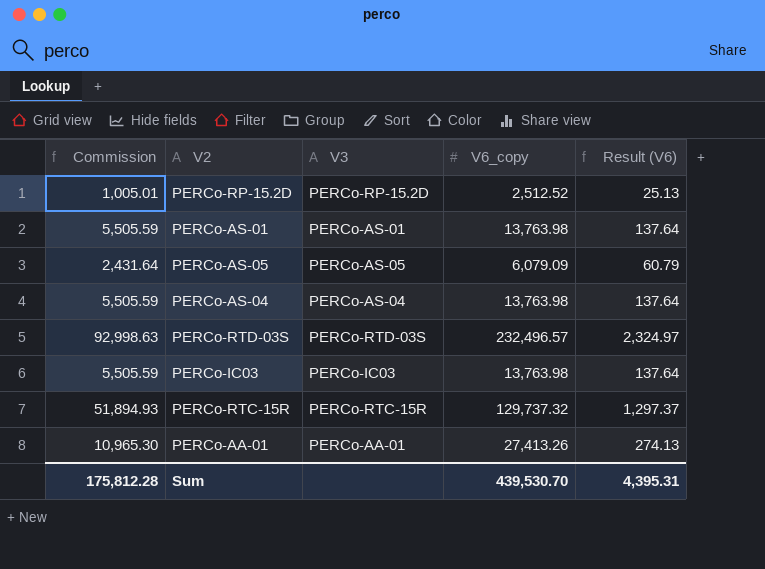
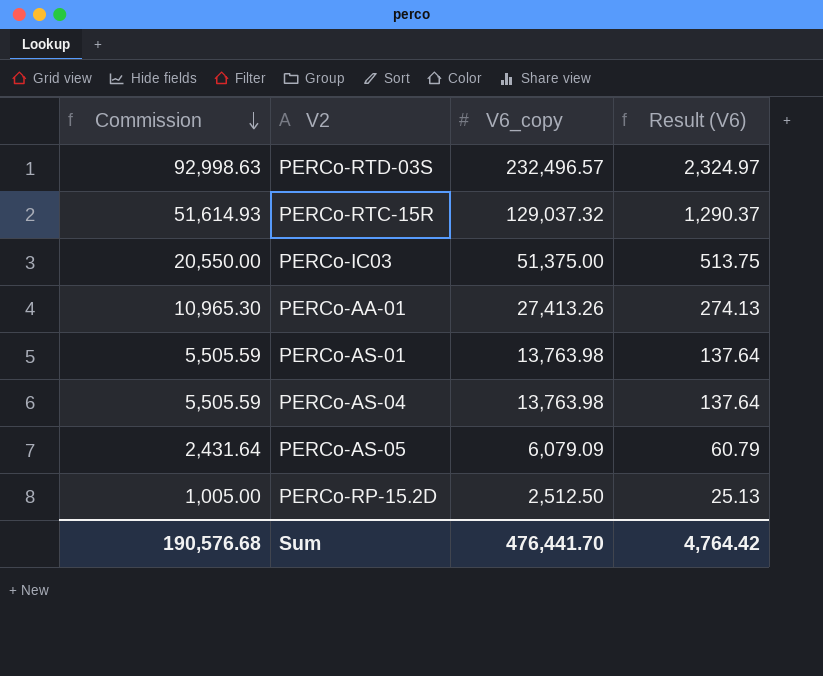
row order: none -> Commission descending
column V3 | position: 3 -> none
PERCo-RTC-15R | Commission: 51,894.93 -> 51,614.93
PERCo-RTC-15R | V6_copy: 129,737.32 -> 129,037.32
PERCo-RTC-15R | Result (V6): 1,297.37 -> 1,290.37
PERCo-IC03 | Commission: 5,505.59 -> 20,550.00
PERCo-IC03 | V6_copy: 13,763.98 -> 51,375.00
PERCo-IC03 | Result (V6): 137.64 -> 513.75
PERCo-RP-15.2D | Commission: 1,005.01 -> 1,005.00
PERCo-RP-15.2D | V6_copy: 2,512.52 -> 2,512.50
Sum | Commission: 175,812.28 -> 190,576.68
Sum | V6_copy: 439,530.70 -> 476,441.70
Sum | Result (V6): 4,395.31 -> 4,764.42

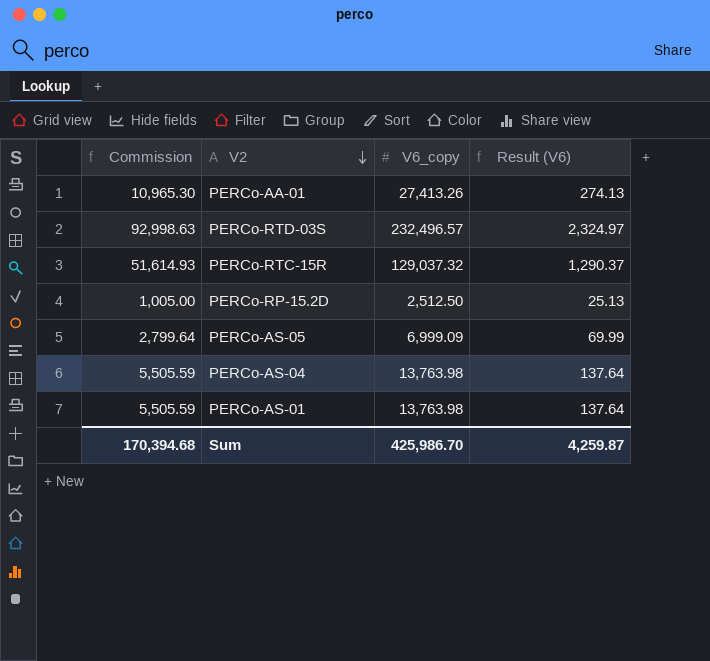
row order: Commission descending -> V2 descending
row PERCo-IC03: 20,550.00 | 51,375.00 | 513.75 -> none
PERCo-AS-05 | Commission: 2,431.64 -> 2,799.64
PERCo-AS-05 | V6_copy: 6,079.09 -> 6,999.09
PERCo-AS-05 | Result (V6): 60.79 -> 69.99
Sum | Commission: 190,576.68 -> 170,394.68
Sum | V6_copy: 476,441.70 -> 425,986.70
Sum | Result (V6): 4,764.42 -> 4,259.87

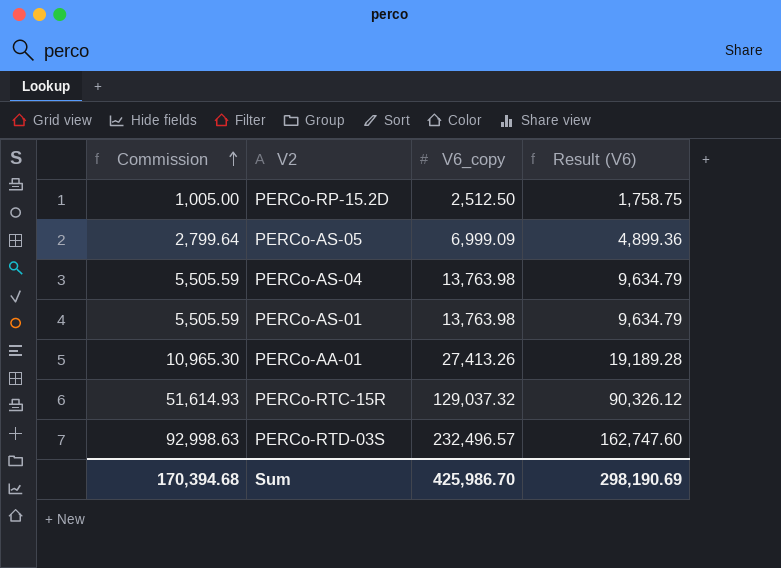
row order: V2 descending -> Commission ascending
column Result (V6) | formula: [V6_copy] * 0.01 -> [V6_copy] * 0.7
Sum | Result (V6): 4,259.87 -> 298,190.69

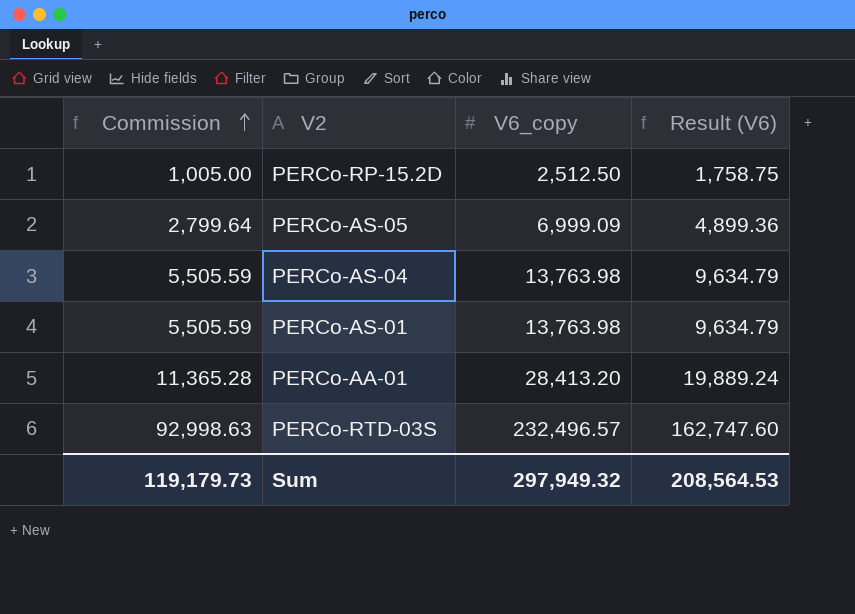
row PERCo-RTC-15R: 51,614.93 | 129,037.32 | 90,326.12 -> none
PERCo-АA-01 | Commission: 10,965.30 -> 11,365.28
PERCo-АA-01 | V6_copy: 27,413.26 -> 28,413.20
PERCo-АA-01 | Result (V6): 19,189.28 -> 19,889.24
Sum | Commission: 170,394.68 -> 119,179.73
Sum | V6_copy: 425,986.70 -> 297,949.32
Sum | Result (V6): 298,190.69 -> 208,564.53

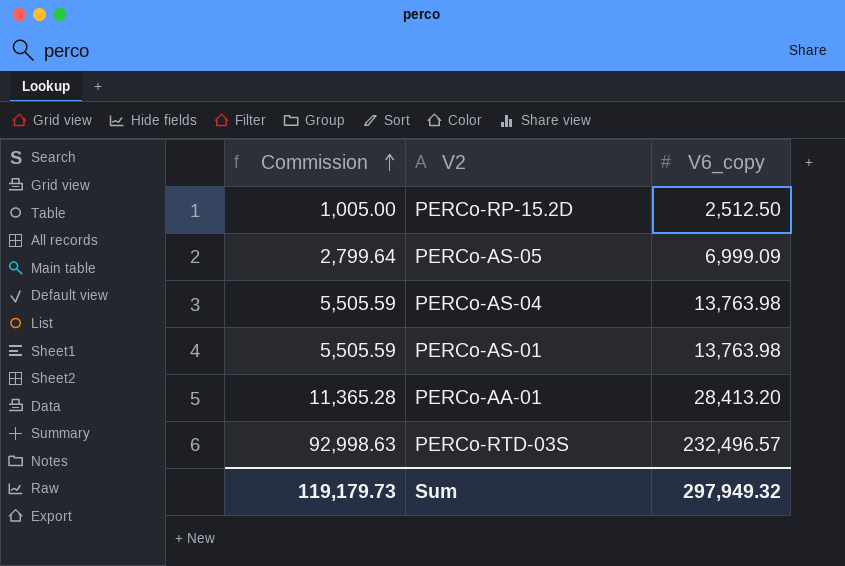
column Result (V6) | formula: [V6_copy] * 0.7 -> none

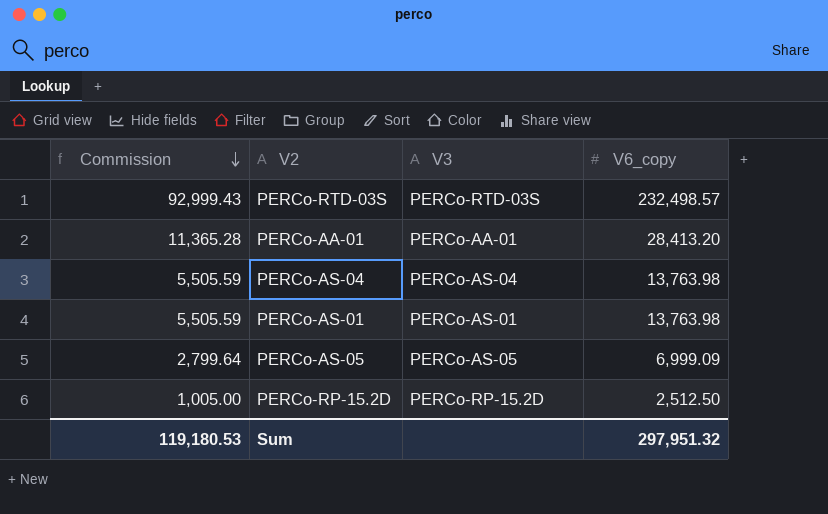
row order: Commission ascending -> Commission descending
column V3 | position: none -> 3
PERCo-RTD-03S | Commission: 92,998.63 -> 92,999.43
PERCo-RTD-03S | V6_copy: 232,496.57 -> 232,498.57
Sum | Commission: 119,179.73 -> 119,180.53
Sum | V6_copy: 297,949.32 -> 297,951.32

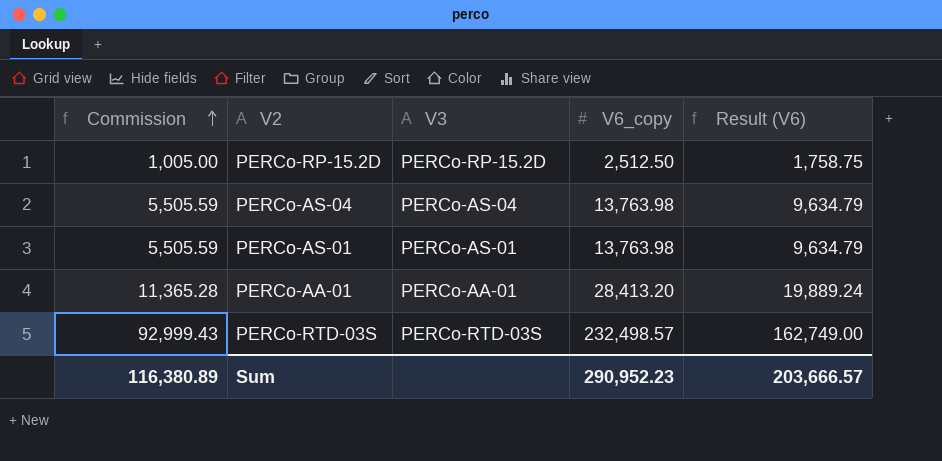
row order: Commission descending -> Commission ascending
column Result (V6) | formula: none -> [V6_copy] * 0.7
row PERCo-AS-05: 2,799.64 | PERCo-AS-05 | 6,999.09 -> none
Sum | Commission: 119,180.53 -> 116,380.89
Sum | V6_copy: 297,951.32 -> 290,952.23

